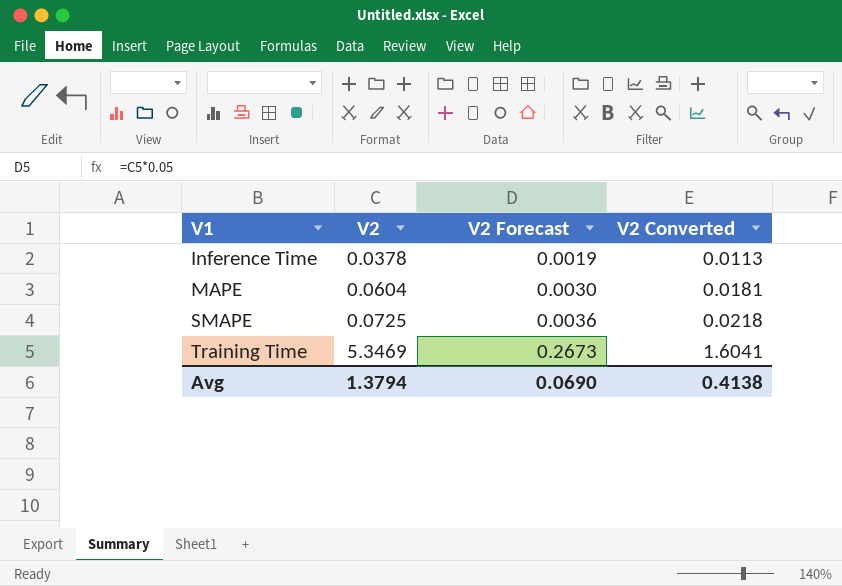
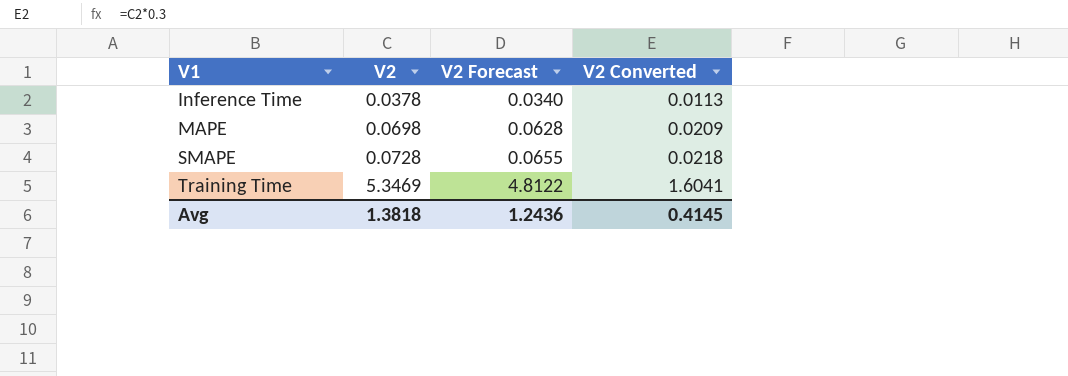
column V2 Forecast | formula: [V2] * 0.05 -> [V2] * 0.9
MAPE | V2: 0.0604 -> 0.0698
MAPE | V2 Converted: 0.0181 -> 0.0209
SMAPE | V2: 0.0725 -> 0.0728
Avg | V2: 1.3794 -> 1.3818
Avg | V2 Forecast: 0.0690 -> 1.2436
Avg | V2 Converted: 0.4138 -> 0.4145

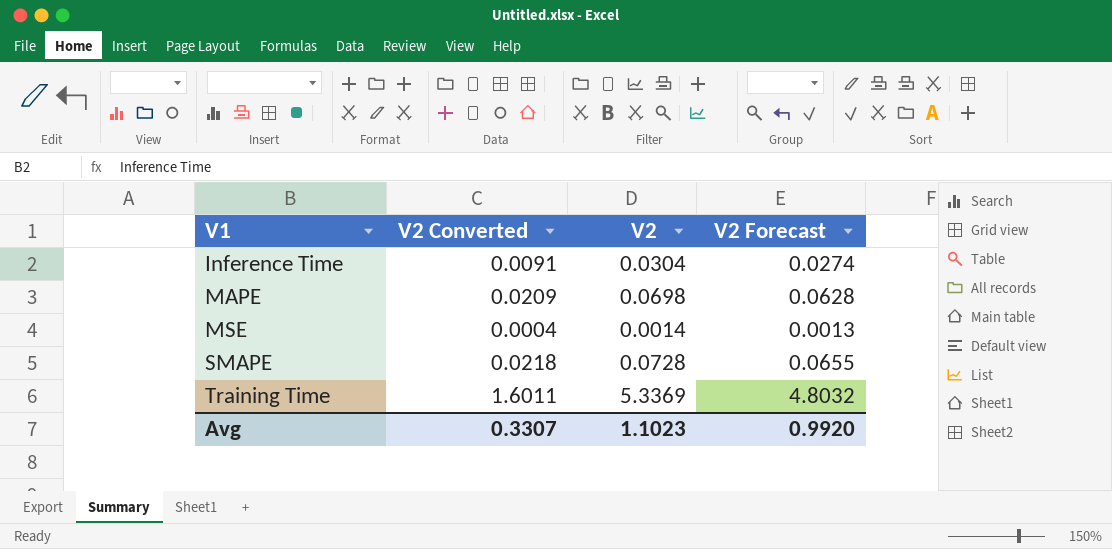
column V2 Converted | position: 4 -> 2
Inference Time | V2 Converted: 0.0113 -> 0.0091
Inference Time | V2: 0.0378 -> 0.0304
Inference Time | V2 Forecast: 0.0340 -> 0.0274
row MSE: none -> 0.0004 | 0.0014 | 0.0013
Training Time | V2 Converted: 1.6041 -> 1.6011
Training Time | V2: 5.3469 -> 5.3369
Training Time | V2 Forecast: 4.8122 -> 4.8032
Avg | V2 Converted: 0.4145 -> 0.3307
Avg | V2: 1.3818 -> 1.1023
Avg | V2 Forecast: 1.2436 -> 0.9920

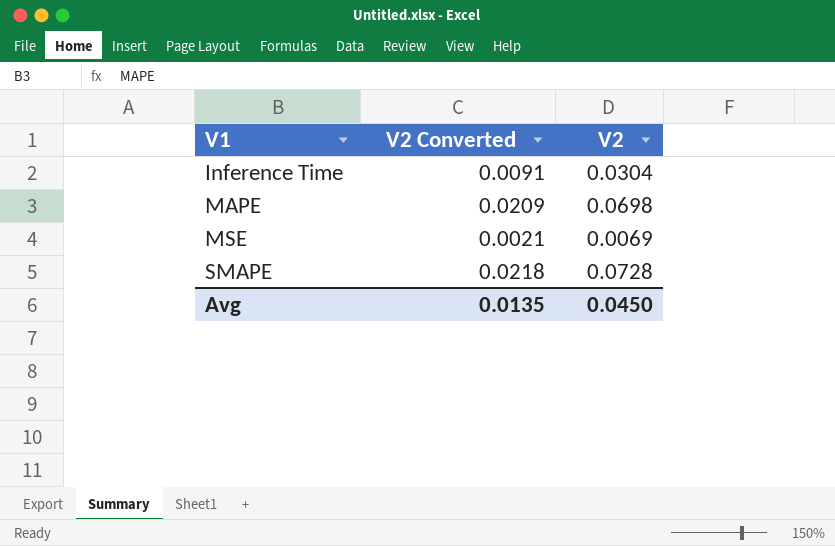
column V2 Forecast | formula: [V2] * 0.9 -> none
row Training Time: 1.6011 | 5.3369 | 4.8032 -> none
MSE | V2 Converted: 0.0004 -> 0.0021
MSE | V2: 0.0014 -> 0.0069
Avg | V2 Converted: 0.3307 -> 0.0135
Avg | V2: 1.1023 -> 0.0450

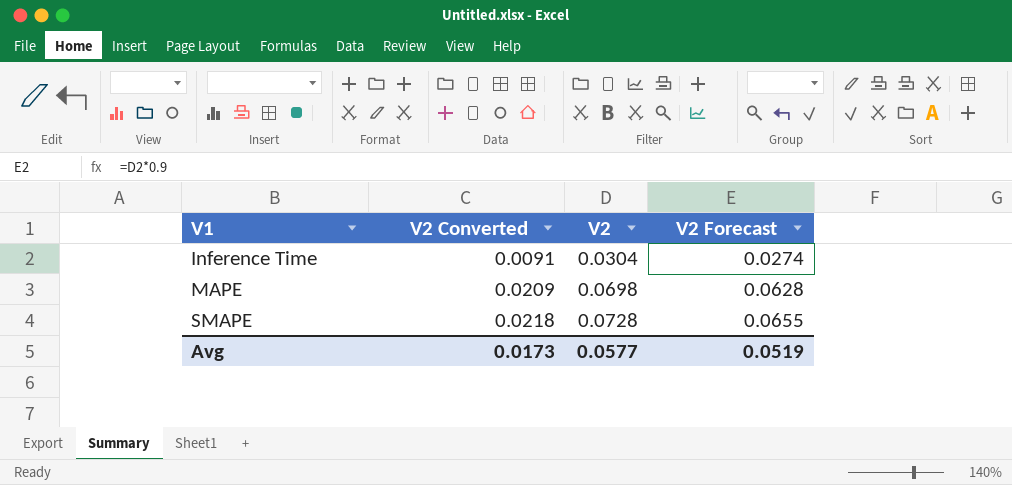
column V2 Forecast | formula: none -> [V2] * 0.9
row MSE: 0.0021 | 0.0069 -> none
Avg | V2 Converted: 0.0135 -> 0.0173
Avg | V2: 0.0450 -> 0.0577

